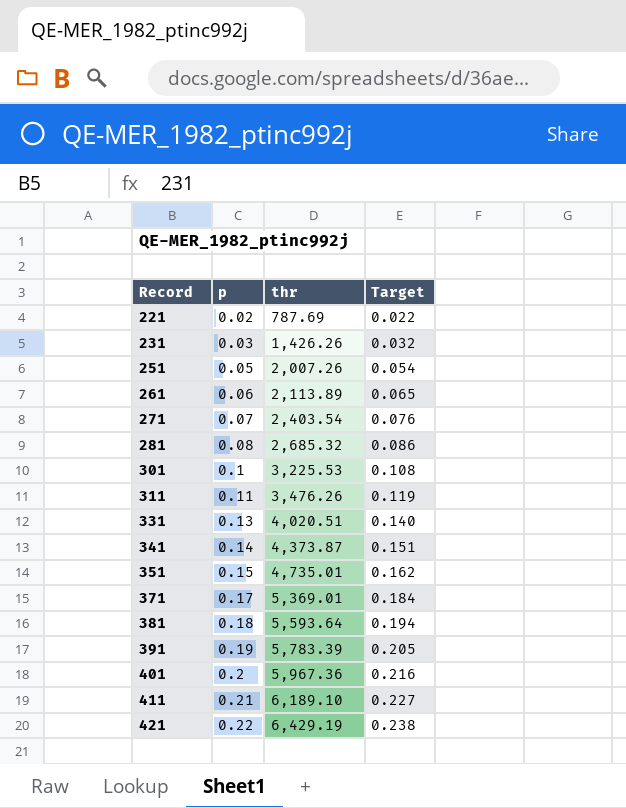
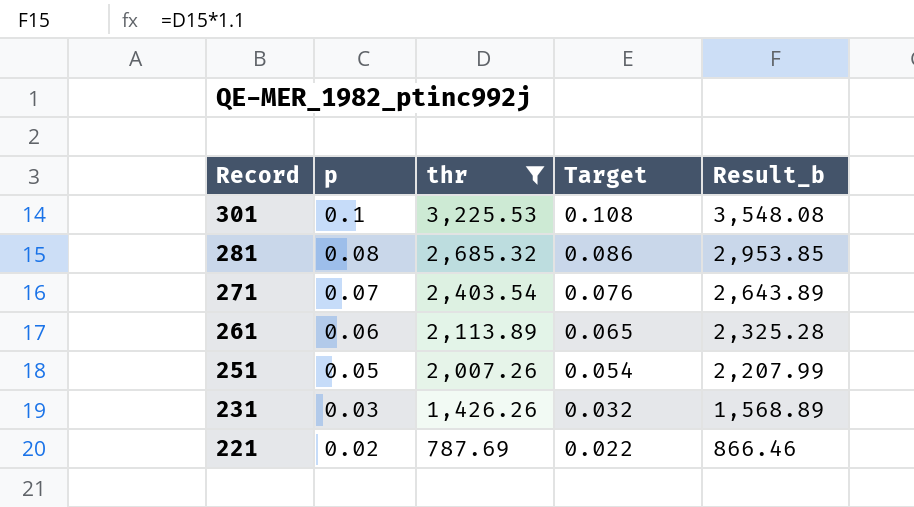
filter: none -> thr <= 3,225.53
row order: Record ascending -> Record descending
column Result_b | formula: none -> [thr] * 1.1

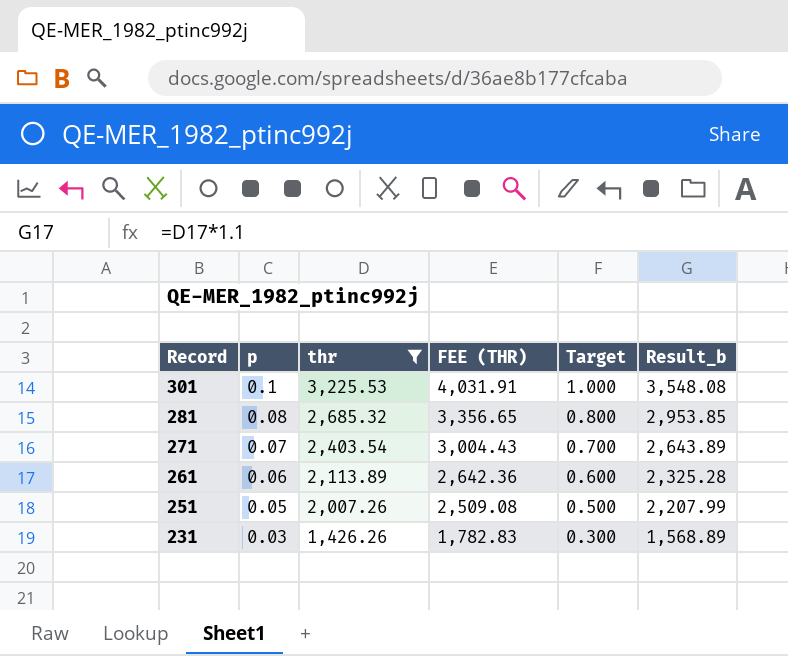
column FEE (THR) | formula: none -> [thr] * 1.25
column Target | formula: [p] * 1.08 -> [p] * 10
row 221: 0.02 | 787.69 | 0.022 | 866.46 -> none

